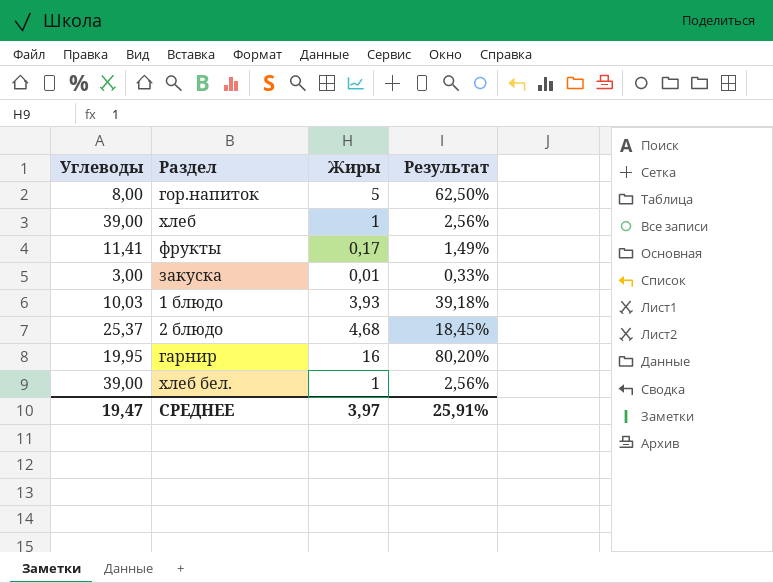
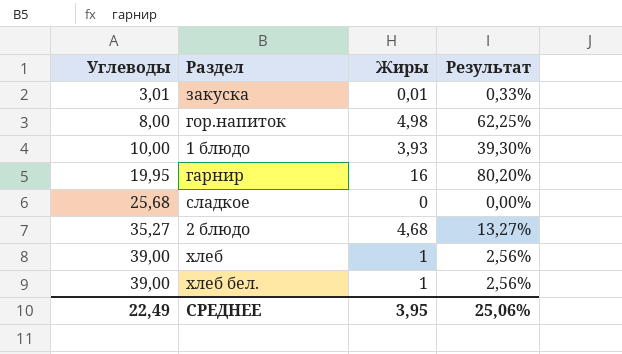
row order: none -> Углеводы ascending
row фрукты: 11,41 | 0,17 | 1,49% -> none
закуска | Углеводы: 3,00 -> 3,01
гор.напиток | Жиры: 5 -> 4,98
гор.напиток | Результат: 62,50% -> 62,25%
1 блюдо | Углеводы: 10,03 -> 10,00
1 блюдо | Результат: 39,18% -> 39,30%
row сладкое: none -> 25,68 | 0 | 0,00%
2 блюдо | Углеводы: 25,37 -> 35,27
2 блюдо | Результат: 18,45% -> 13,27%
СРЕДНЕЕ | Углеводы: 19,47 -> 22,49
СРЕДНЕЕ | Жиры: 3,97 -> 3,95
СРЕДНЕЕ | Результат: 25,91% -> 25,06%

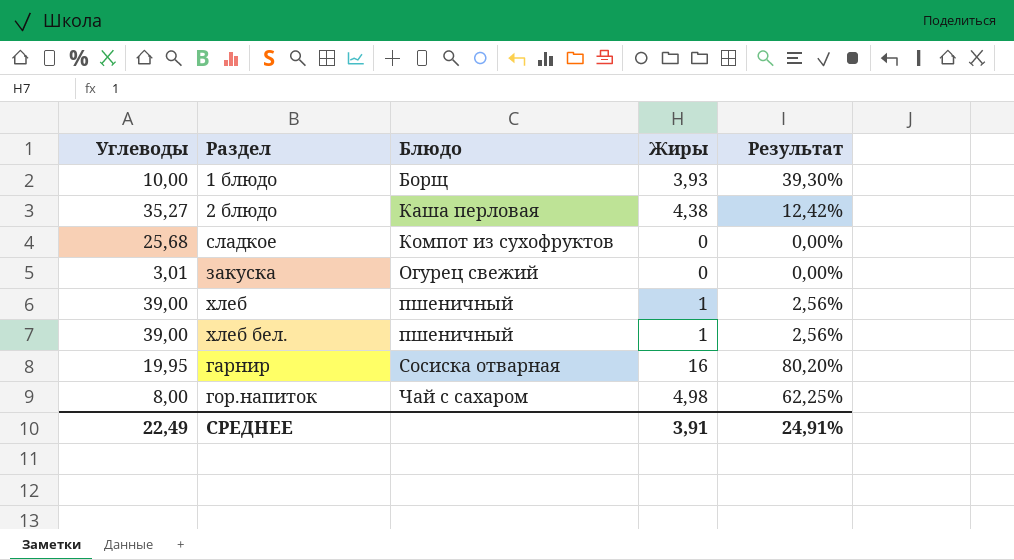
row order: Углеводы ascending -> Блюдо ascending
column Блюдо | position: none -> 3
2 блюдо | Жиры: 4,68 -> 4,38
2 блюдо | Результат: 13,27% -> 12,42%
закуска | Жиры: 0,01 -> 0
закуска | Результат: 0,33% -> 0,00%
СРЕДНЕЕ | Жиры: 3,95 -> 3,91
СРЕДНЕЕ | Результат: 25,06% -> 24,91%

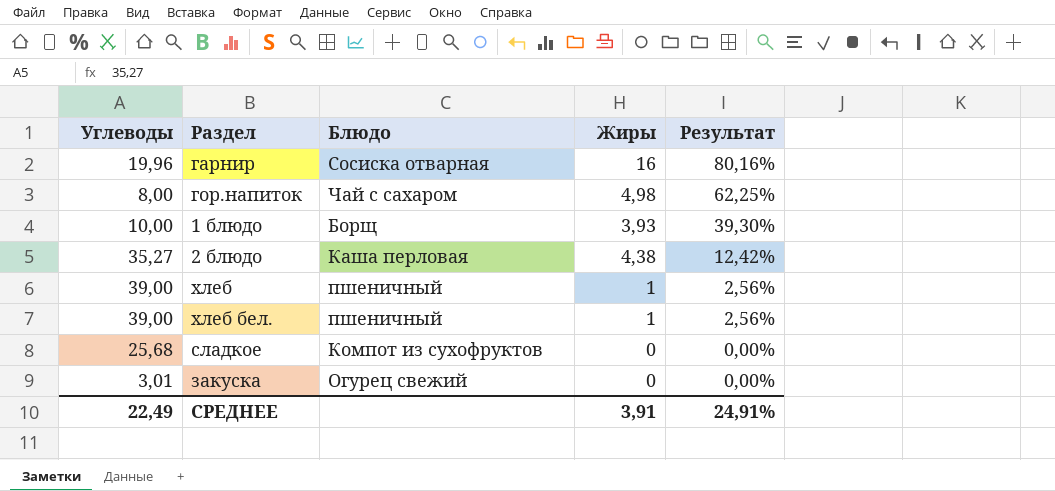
row order: Блюдо ascending -> Результат descending
гарнир | Углеводы: 19,95 -> 19,96
гарнир | Результат: 80,20% -> 80,16%

